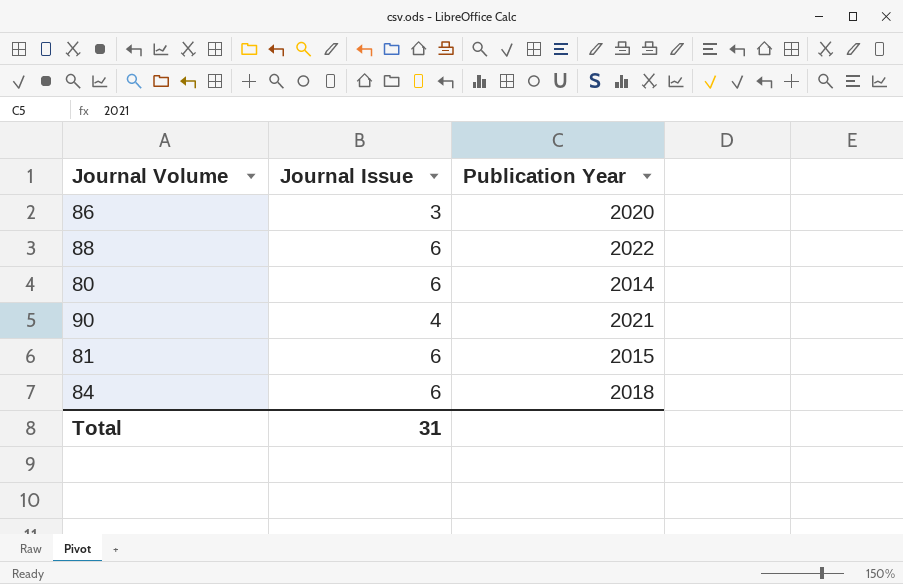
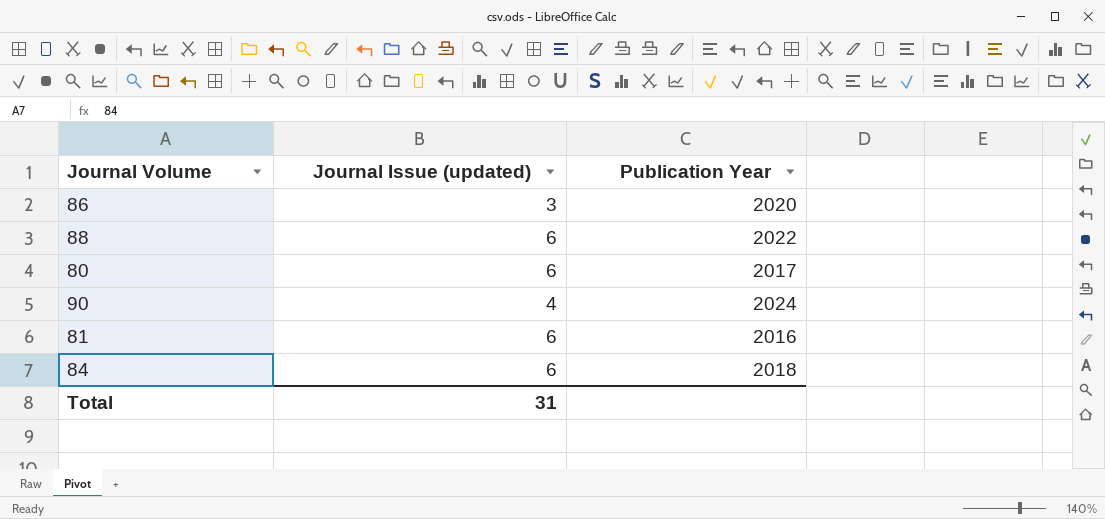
column name: Journal Issue -> Journal Issue (updated)
80 | Publication Year: 2014 -> 2017
90 | Publication Year: 2021 -> 2024
81 | Publication Year: 2015 -> 2016

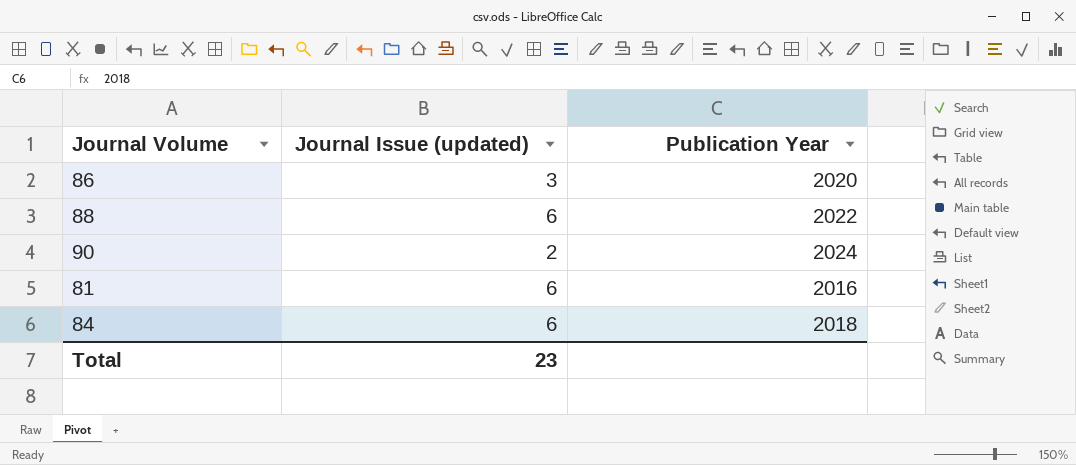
row 80: 6 | 2017 -> none
90 | Journal Issue (updated): 4 -> 2
Total | Journal Issue (updated): 31 -> 23

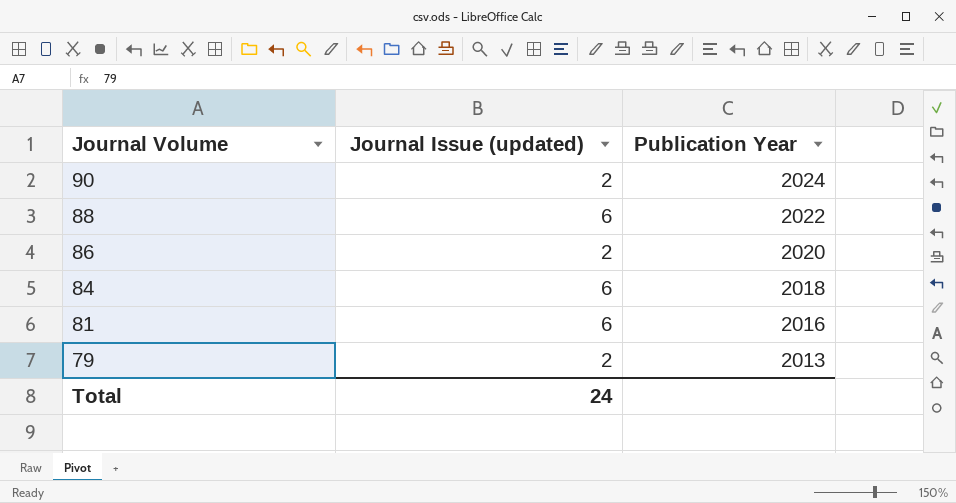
row order: none -> Journal Volume descending
86 | Journal Issue (updated): 3 -> 2
row 79: none -> 2 | 2013
Total | Journal Issue (updated): 23 -> 24

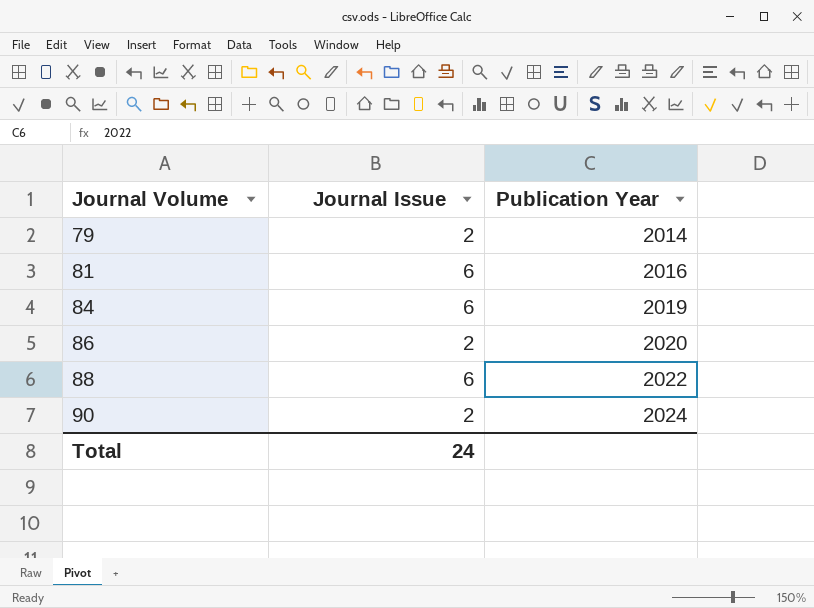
row order: Journal Volume descending -> Journal Volume ascending
column name: Journal Issue (updated) -> Journal Issue
79 | Publication Year: 2013 -> 2014
84 | Publication Year: 2018 -> 2019

